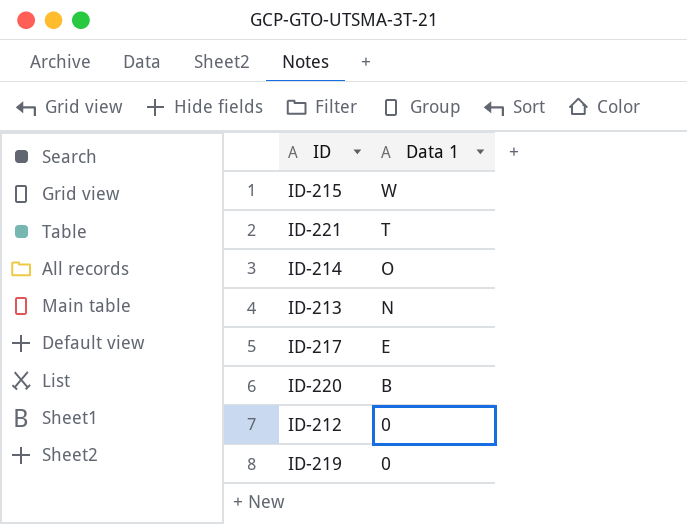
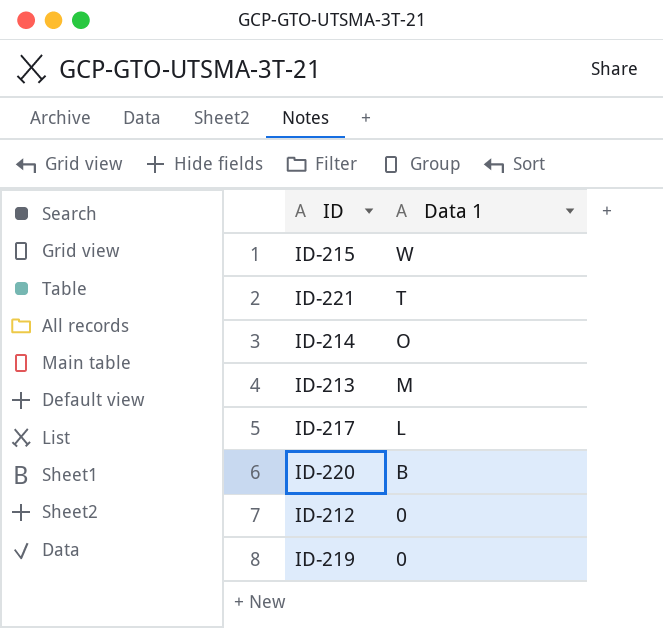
ID-213 | Data 1: N -> M
ID-217 | Data 1: E -> L

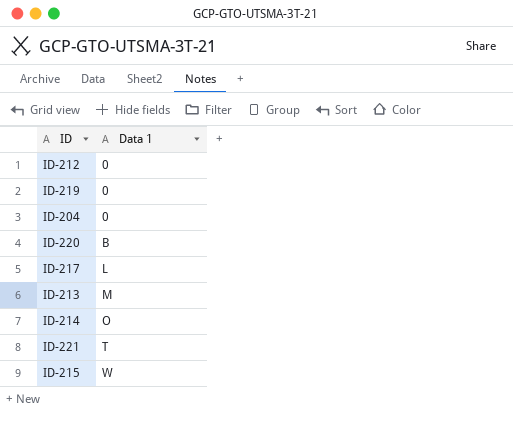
row order: Data 1 descending -> Data 1 ascending
row ID-204: none -> 0

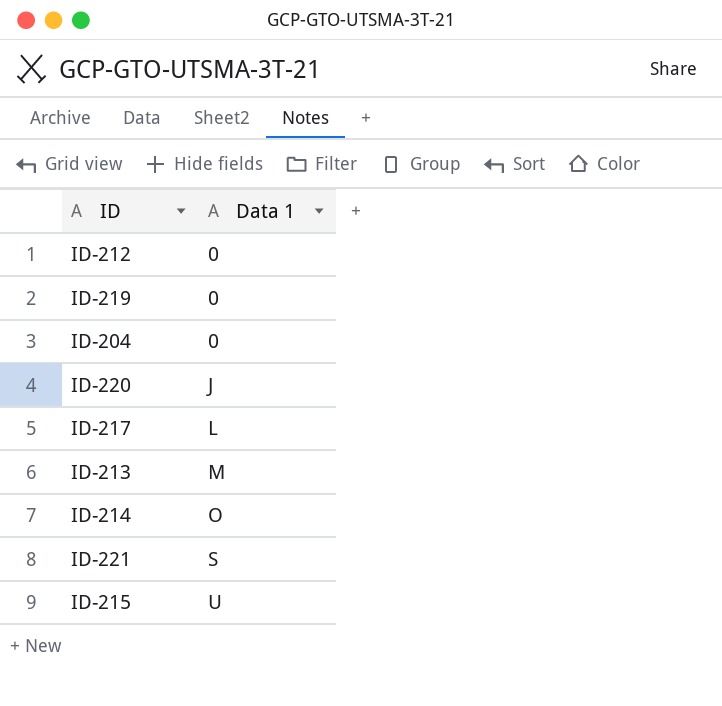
ID-220 | Data 1: B -> J
ID-221 | Data 1: T -> S
ID-215 | Data 1: W -> U

